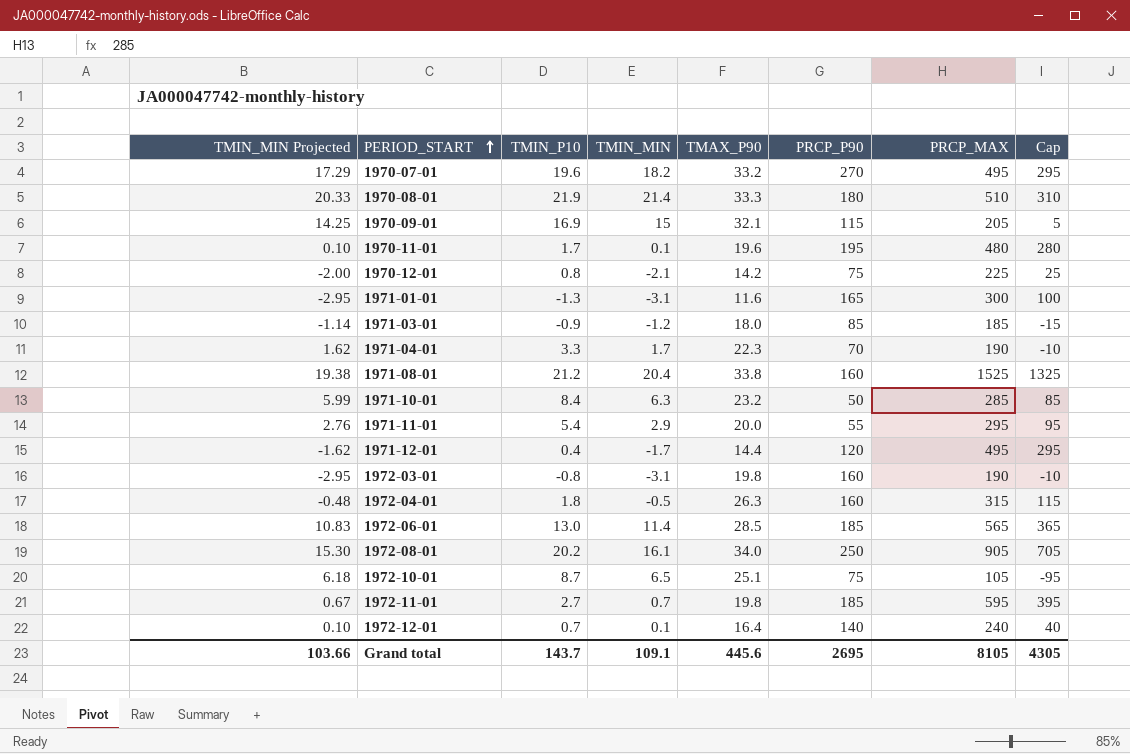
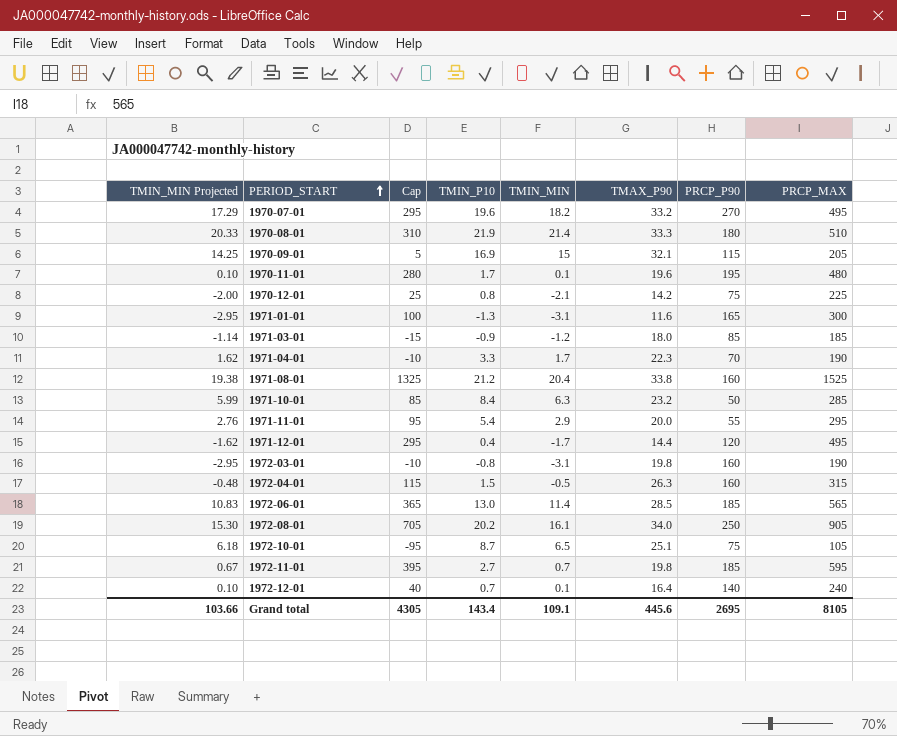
column Cap | position: 8 -> 3
1972-04-01 | TMIN_P10: 1.8 -> 1.5
Grand total | TMIN_P10: 143.7 -> 143.4

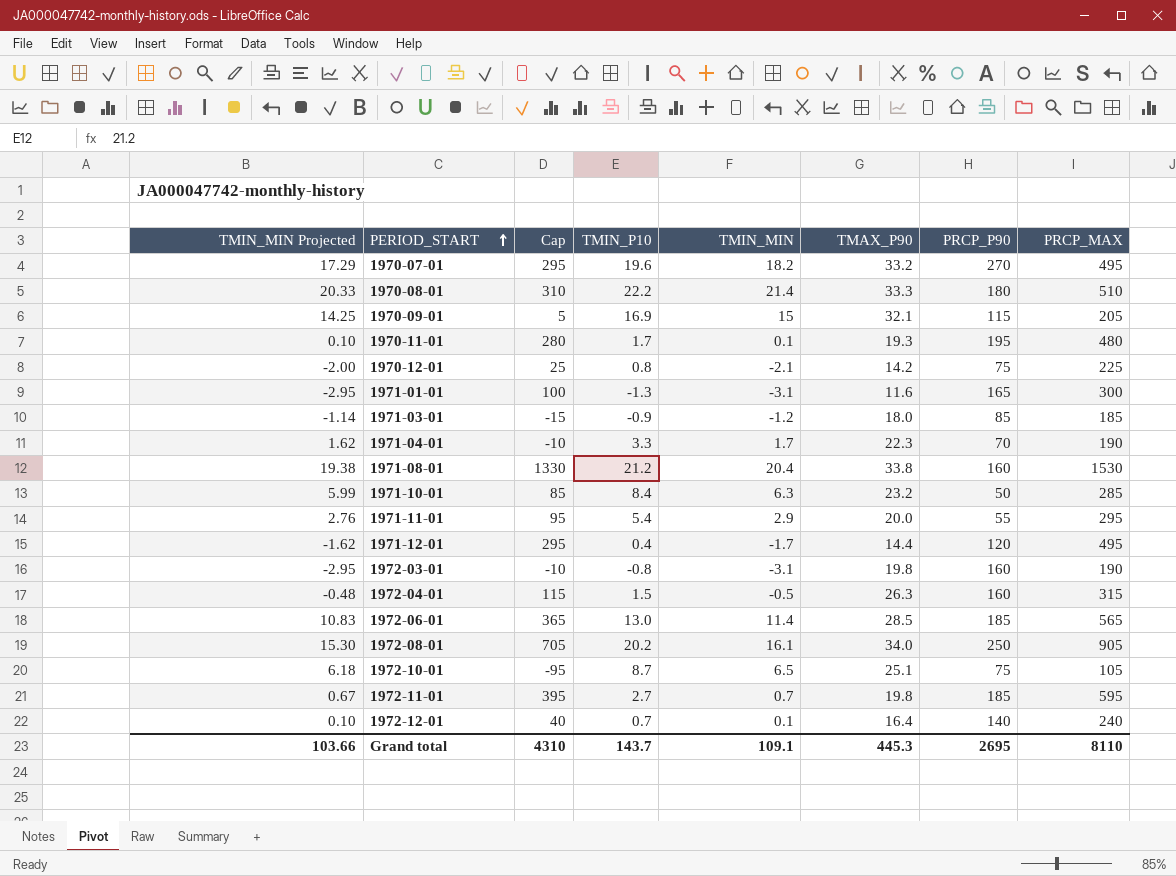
1970-08-01 | TMIN_P10: 21.9 -> 22.2
1970-11-01 | TMAX_P90: 19.6 -> 19.3
1971-08-01 | Cap: 1325 -> 1330
1971-08-01 | PRCP_MAX: 1525 -> 1530
Grand total | Cap: 4305 -> 4310
Grand total | TMIN_P10: 143.4 -> 143.7
Grand total | TMAX_P90: 445.6 -> 445.3
Grand total | PRCP_MAX: 8105 -> 8110

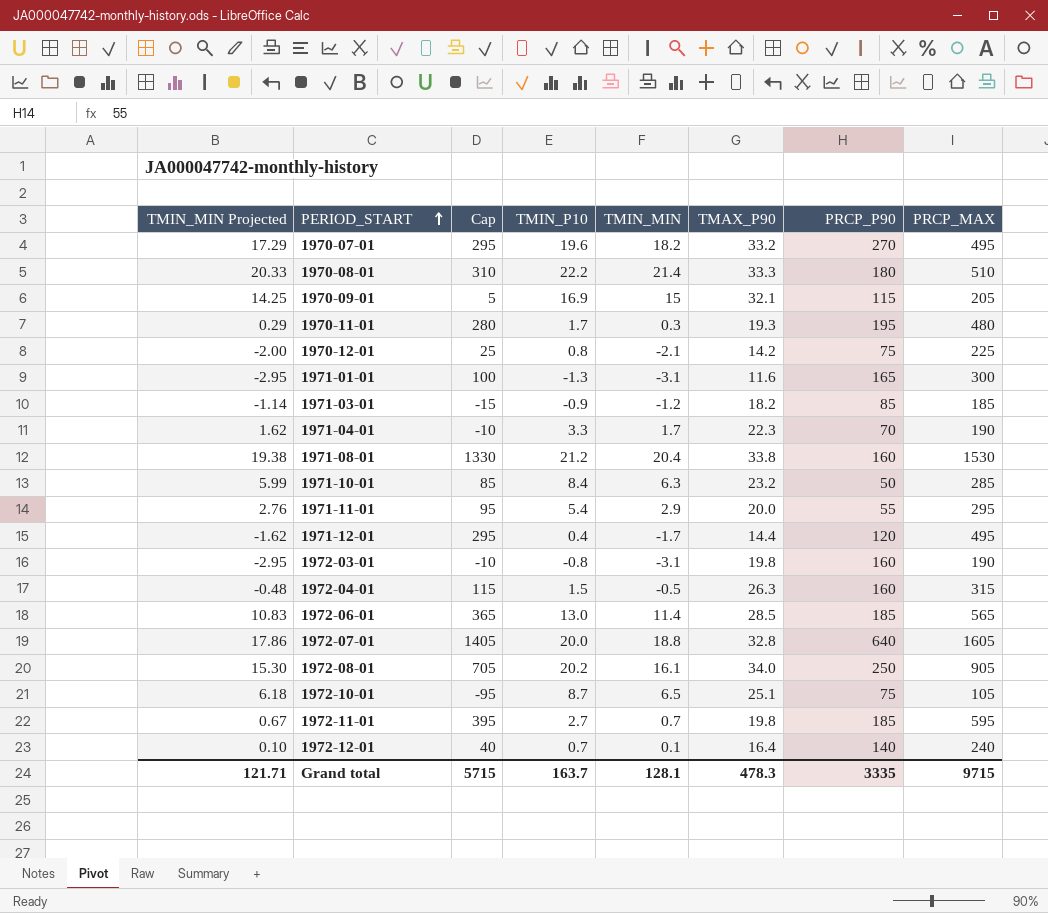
1970-11-01 | TMIN_MIN Projected: 0.10 -> 0.29
1970-11-01 | TMIN_MIN: 0.1 -> 0.3
1971-03-01 | TMAX_P90: 18.0 -> 18.2
row 1972-07-01: none -> 17.86 | 1405 | 20.0 | 18.8 | 32.8 | 640 | 1605
Grand total | TMIN_MIN Projected: 103.66 -> 121.71
Grand total | Cap: 4310 -> 5715
Grand total | TMIN_P10: 143.7 -> 163.7
Grand total | TMIN_MIN: 109.1 -> 128.1
Grand total | TMAX_P90: 445.3 -> 478.3
Grand total | PRCP_P90: 2695 -> 3335
Grand total | PRCP_MAX: 8110 -> 9715

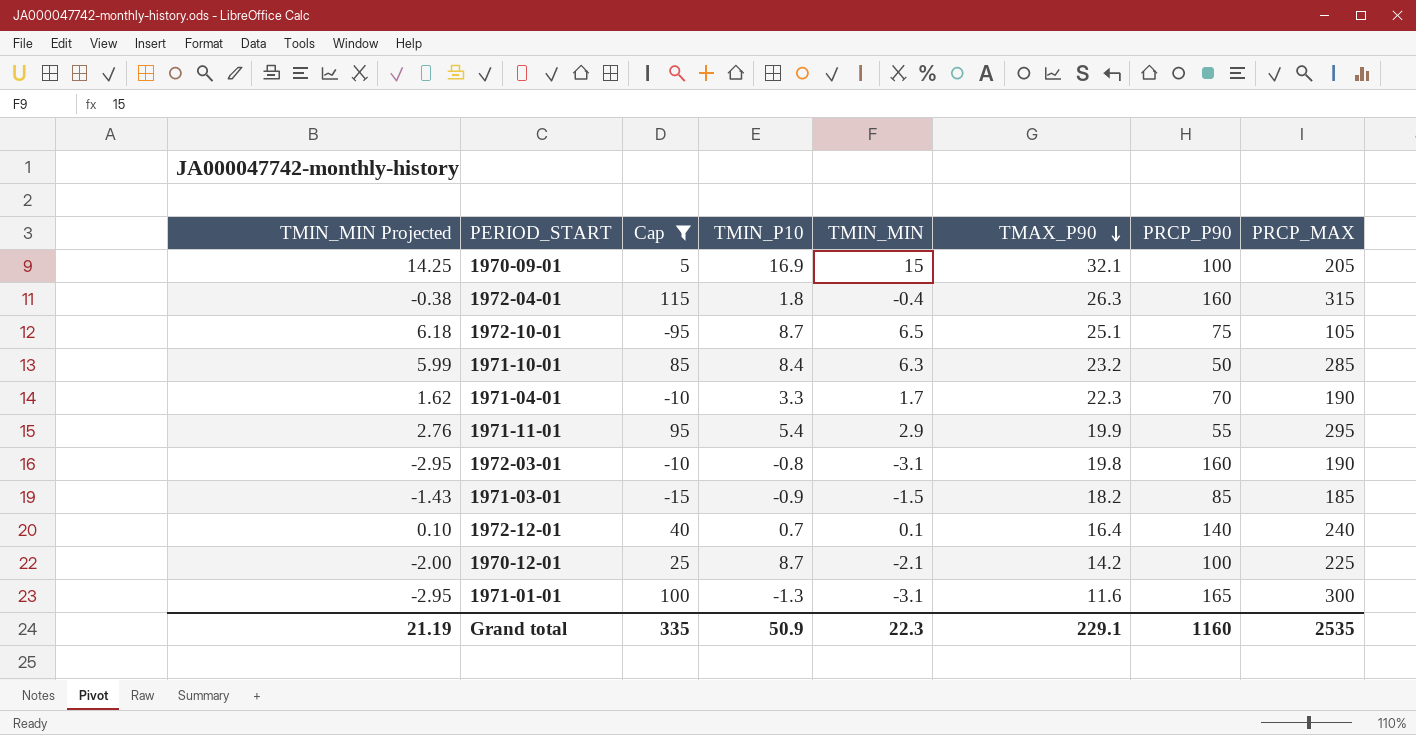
filter: none -> Cap <= 115
row order: PERIOD_START ascending -> TMAX_P90 descending
1970-09-01 | PRCP_P90: 115 -> 100
1972-04-01 | TMIN_MIN Projected: -0.48 -> -0.38
1972-04-01 | TMIN_P10: 1.5 -> 1.8
1972-04-01 | TMIN_MIN: -0.5 -> -0.4
1971-11-01 | TMAX_P90: 20.0 -> 19.9
1971-03-01 | TMIN_MIN Projected: -1.14 -> -1.43
1971-03-01 | TMIN_MIN: -1.2 -> -1.5
1970-12-01 | TMIN_P10: 0.8 -> 8.7
1970-12-01 | PRCP_P90: 75 -> 100
Grand total | TMIN_MIN Projected: 121.71 -> 21.19
Grand total | Cap: 5715 -> 335
Grand total | TMIN_P10: 163.7 -> 50.9
Grand total | TMIN_MIN: 128.1 -> 22.3
Grand total | TMAX_P90: 478.3 -> 229.1
Grand total | PRCP_P90: 3335 -> 1160
Grand total | PRCP_MAX: 9715 -> 2535

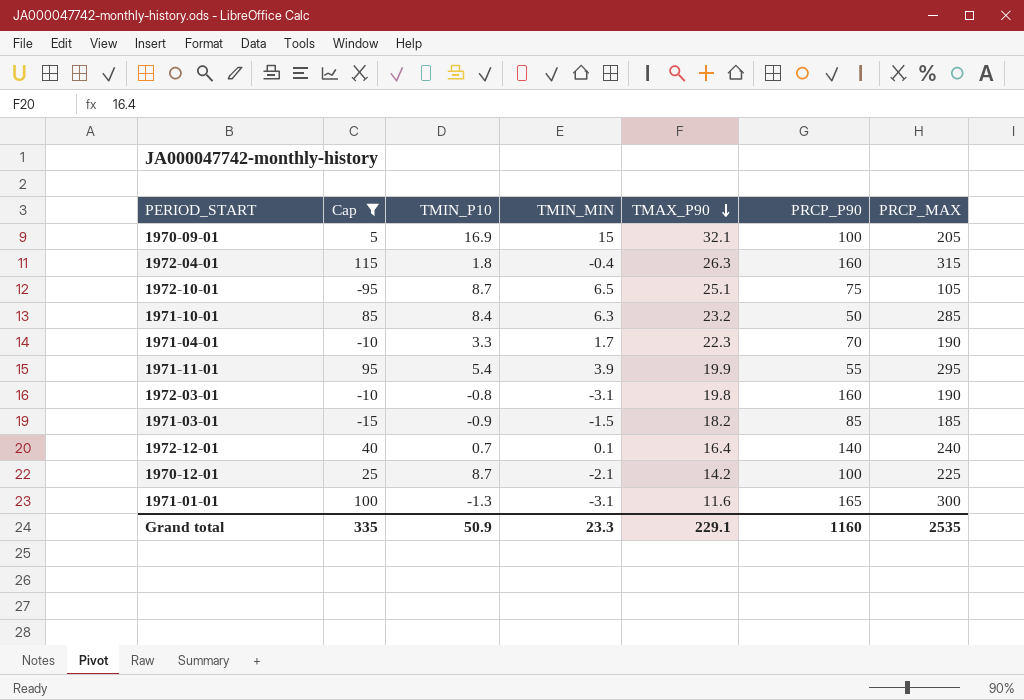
column TMIN_MIN Projected | formula: [TMIN_MIN] * 0.95 -> none
1971-11-01 | TMIN_MIN: 2.9 -> 3.9
Grand total | TMIN_MIN: 22.3 -> 23.3

